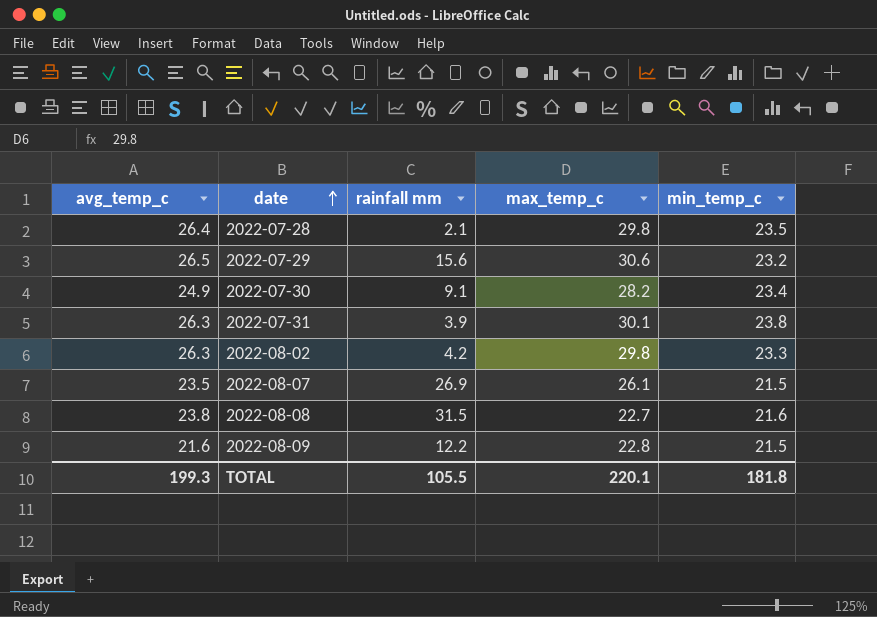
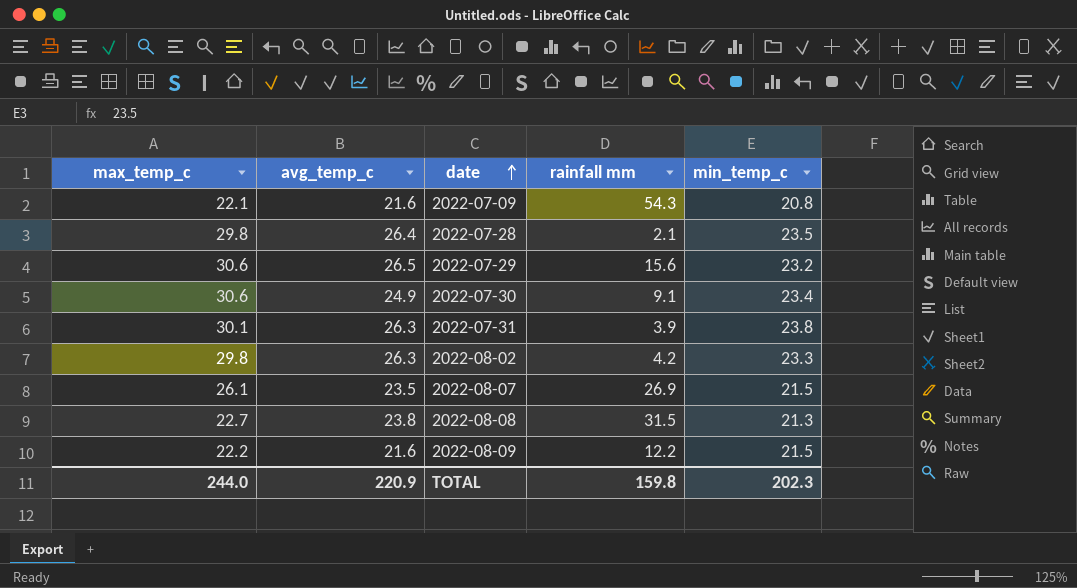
column max_temp_c | position: 4 -> 1
row 2022-07-09: none -> 22.1 | 21.6 | 54.3 | 20.8
2022-07-30 | max_temp_c: 28.2 -> 30.6
2022-08-08 | min_temp_c: 21.6 -> 21.3
2022-08-09 | max_temp_c: 22.8 -> 22.2
TOTAL | max_temp_c: 220.1 -> 244.0
TOTAL | avg_temp_c: 199.3 -> 220.9
TOTAL | rainfall mm: 105.5 -> 159.8
TOTAL | min_temp_c: 181.8 -> 202.3

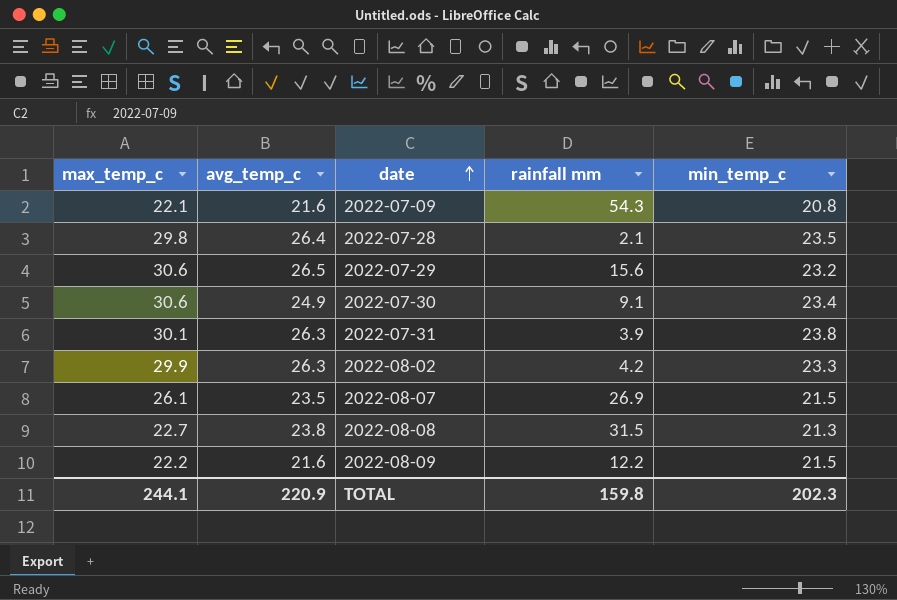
2022-08-02 | max_temp_c: 29.8 -> 29.9
TOTAL | max_temp_c: 244.0 -> 244.1

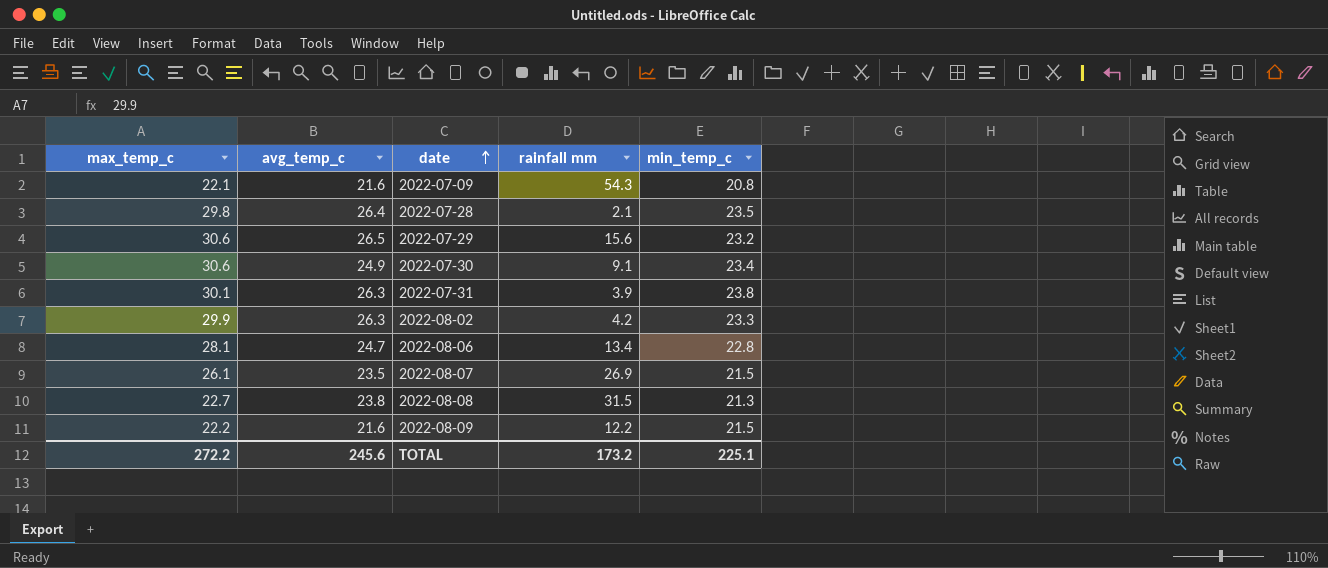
row 2022-08-06: none -> 28.1 | 24.7 | 13.4 | 22.8
TOTAL | max_temp_c: 244.1 -> 272.2
TOTAL | avg_temp_c: 220.9 -> 245.6
TOTAL | rainfall mm: 159.8 -> 173.2
TOTAL | min_temp_c: 202.3 -> 225.1

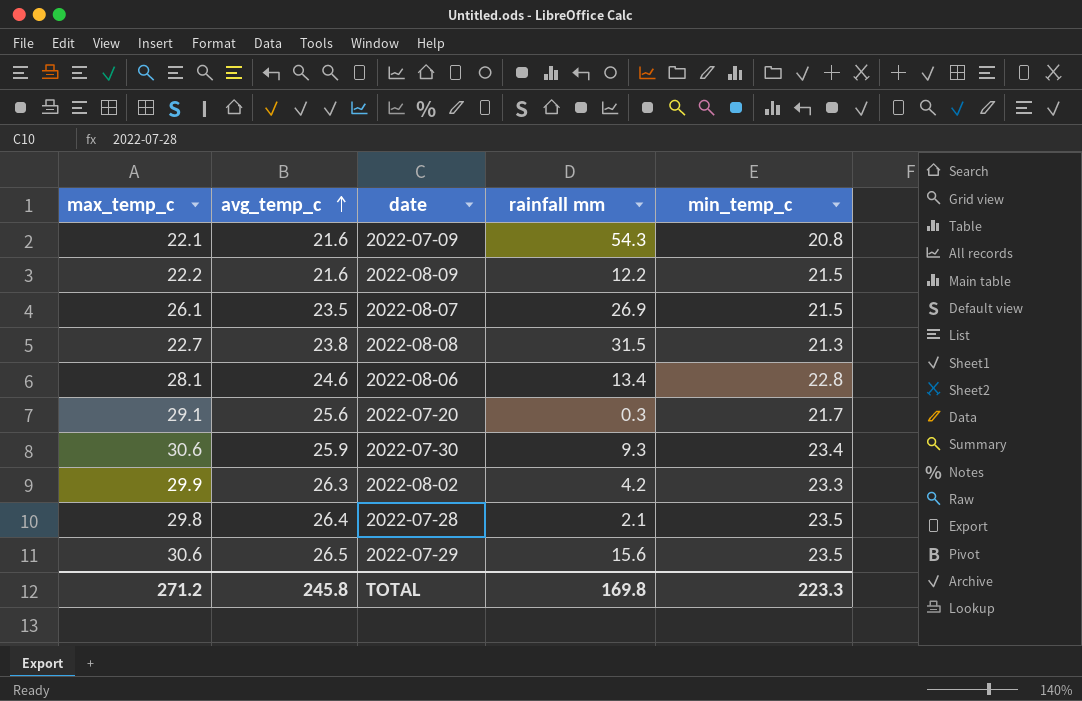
row order: date ascending -> avg_temp_c ascending
row 2022-07-31: 30.1 | 26.3 | 3.9 | 23.8 -> none
2022-08-06 | avg_temp_c: 24.7 -> 24.6
row 2022-07-20: none -> 29.1 | 25.6 | 0.3 | 21.7
2022-07-30 | avg_temp_c: 24.9 -> 25.9
2022-07-30 | rainfall mm: 9.1 -> 9.3
2022-07-29 | min_temp_c: 23.2 -> 23.5
TOTAL | max_temp_c: 272.2 -> 271.2
TOTAL | avg_temp_c: 245.6 -> 245.8
TOTAL | rainfall mm: 173.2 -> 169.8
TOTAL | min_temp_c: 225.1 -> 223.3

